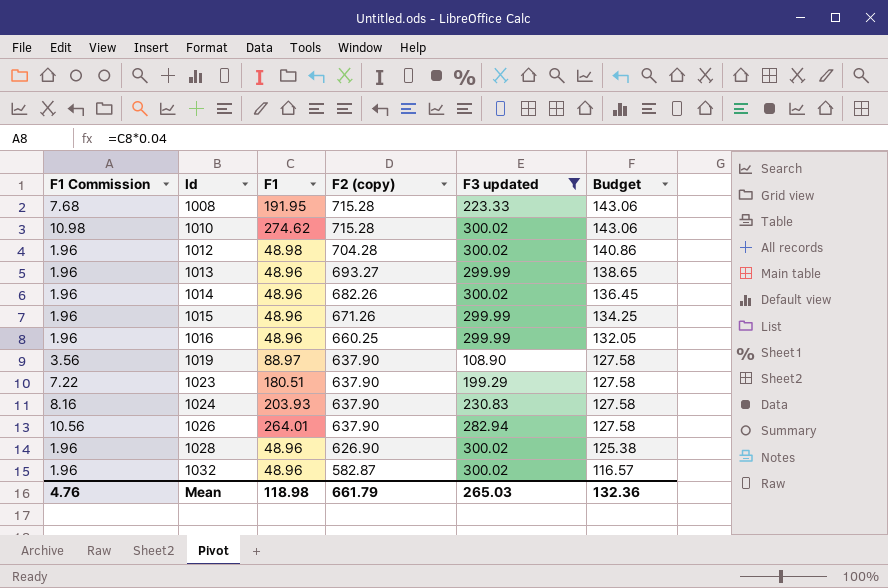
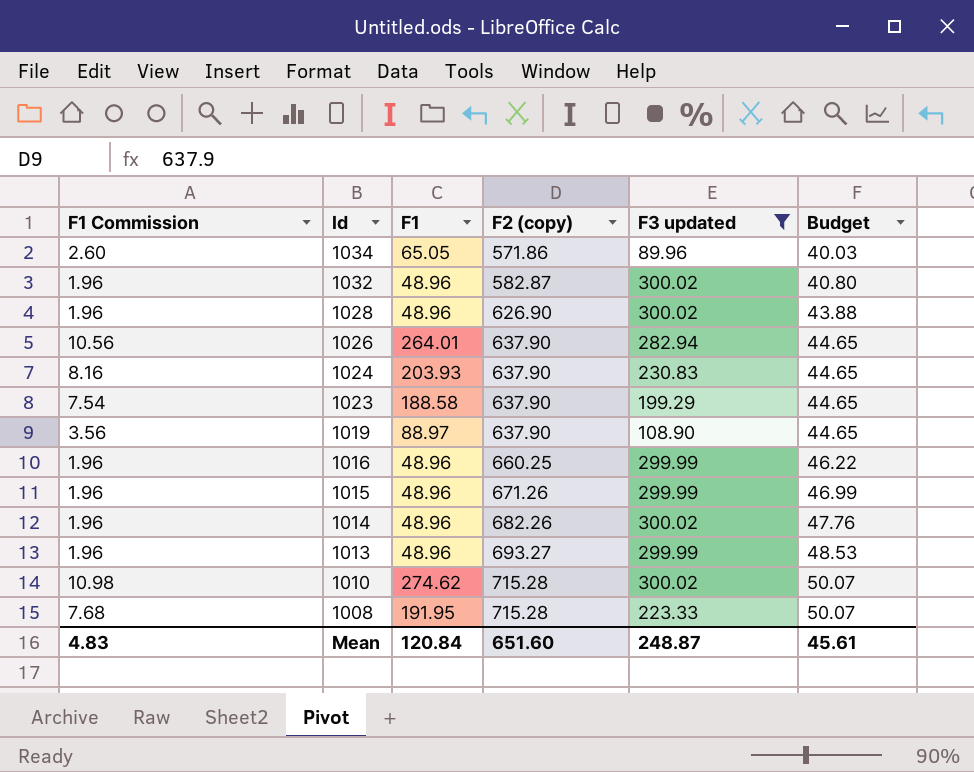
row order: Id ascending -> Id descending
column Budget | formula: [F2 (copy)] * 0.2 -> [F2 (copy)] * 0.07
row 1012: 1.96 | 48.98 | 704.28 | 300.02 | 140.86 -> none
row 1034: none -> 2.60 | 65.05 | 571.86 | 89.96 | 40.03
1023 | F1 Commission: 7.22 -> 7.54
1023 | F1: 180.51 -> 188.58
Mean | F1 Commission: 4.76 -> 4.83
Mean | F1: 118.98 -> 120.84
Mean | F2 (copy): 661.79 -> 651.60
Mean | F3 updated: 265.03 -> 248.87
Mean | Budget: 132.36 -> 45.61

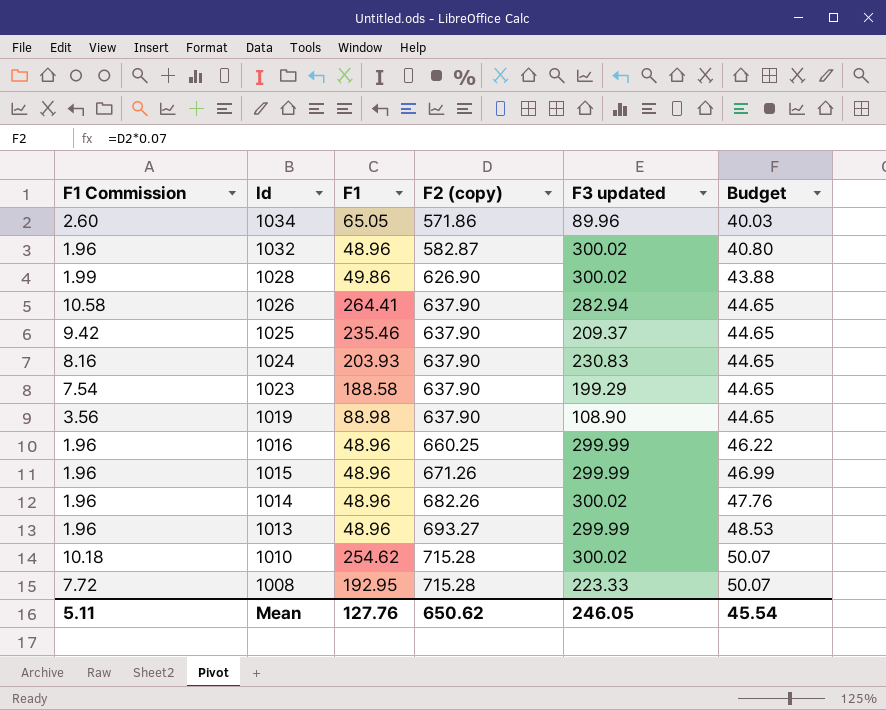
filter: F3 updated != 209.37 -> none
1028 | F1 Commission: 1.96 -> 1.99
1028 | F1: 48.96 -> 49.86
1026 | F1 Commission: 10.56 -> 10.58
1026 | F1: 264.01 -> 264.41
1019 | F1: 88.97 -> 88.98
1010 | F1 Commission: 10.98 -> 10.18
1010 | F1: 274.62 -> 254.62
1008 | F1 Commission: 7.68 -> 7.72
1008 | F1: 191.95 -> 192.95
Mean | F1 Commission: 4.83 -> 5.11
Mean | F1: 120.84 -> 127.76
Mean | F2 (copy): 651.60 -> 650.62
Mean | F3 updated: 248.87 -> 246.05
Mean | Budget: 45.61 -> 45.54

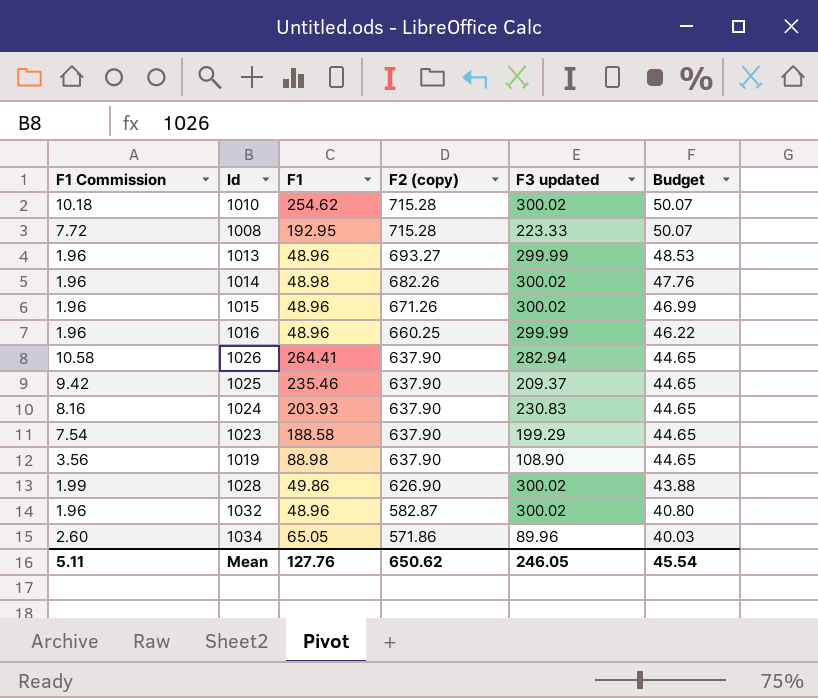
row order: Id descending -> F2 (copy) descending
1014 | F1: 48.96 -> 48.98
1015 | F3 updated: 299.99 -> 300.02

